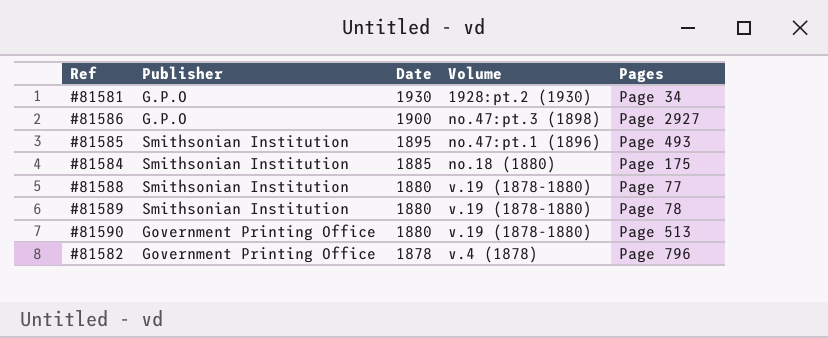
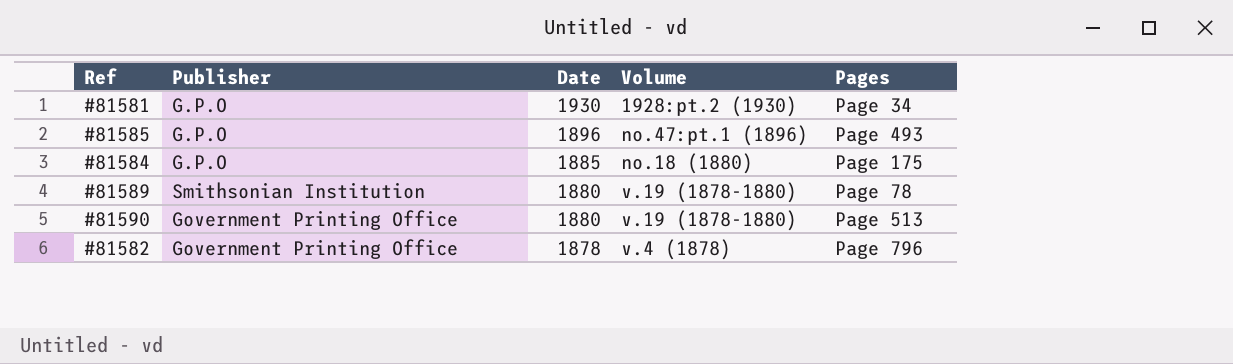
row #81586: G.P.O | 1900 | no.47:pt.3 (1898) | Page 2927 -> none
row #81588: Smithsonian Institution | 1880 | v.19 (1878-1880) | Page 77 -> none
#81585 | Publisher: Smithsonian Institution -> G.P.O
#81585 | Date: 1895 -> 1896
#81584 | Publisher: Smithsonian Institution -> G.P.O

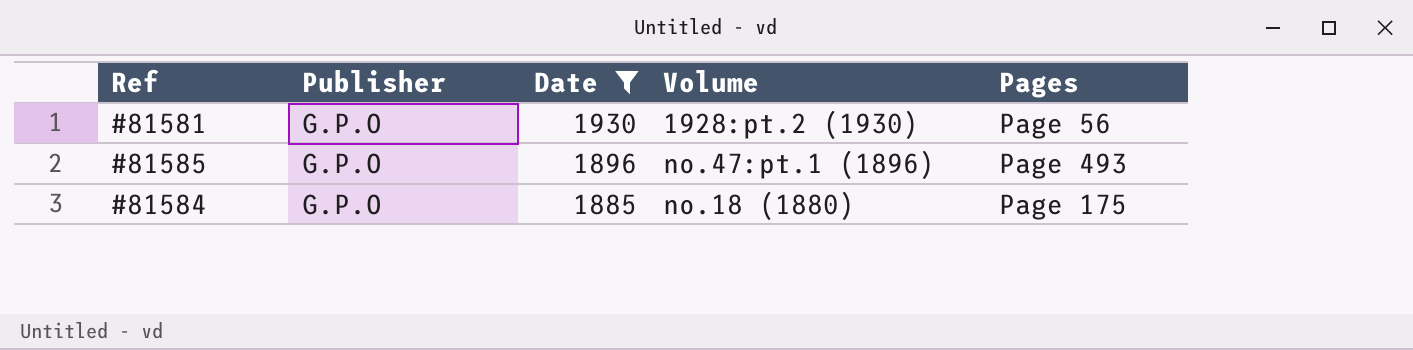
filter: none -> Date >= 1885
#81581 | Pages: Page 34 -> Page 56

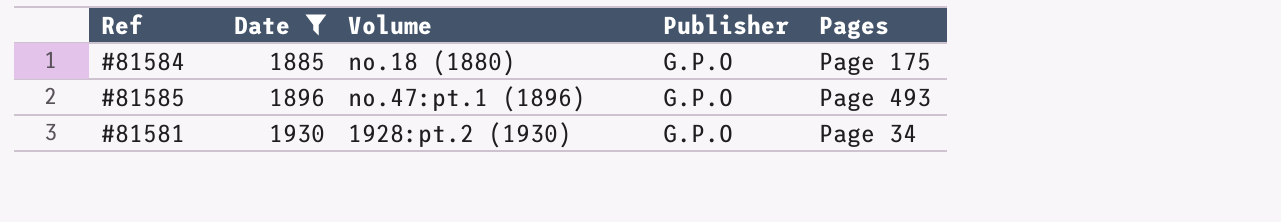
row order: Date descending -> Date ascending
column Publisher | position: 2 -> 4
#81581 | Pages: Page 56 -> Page 34

